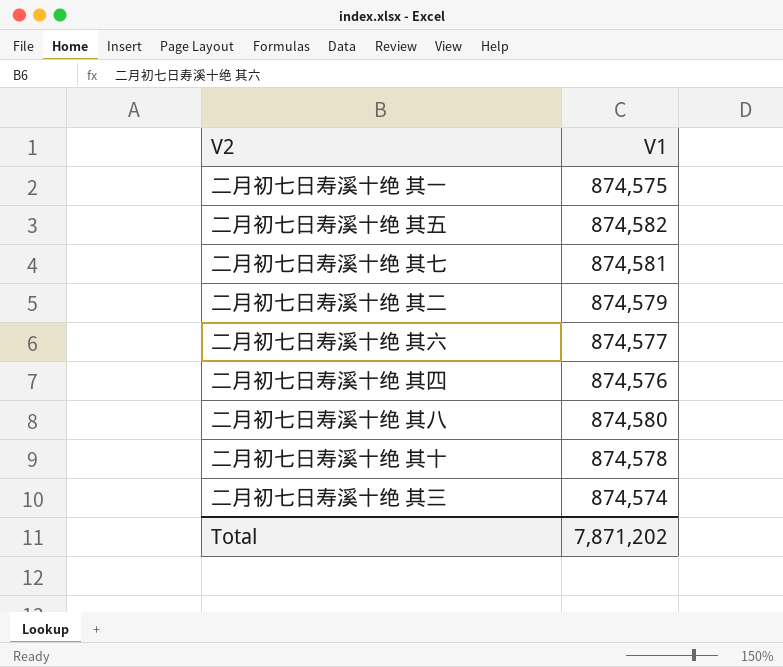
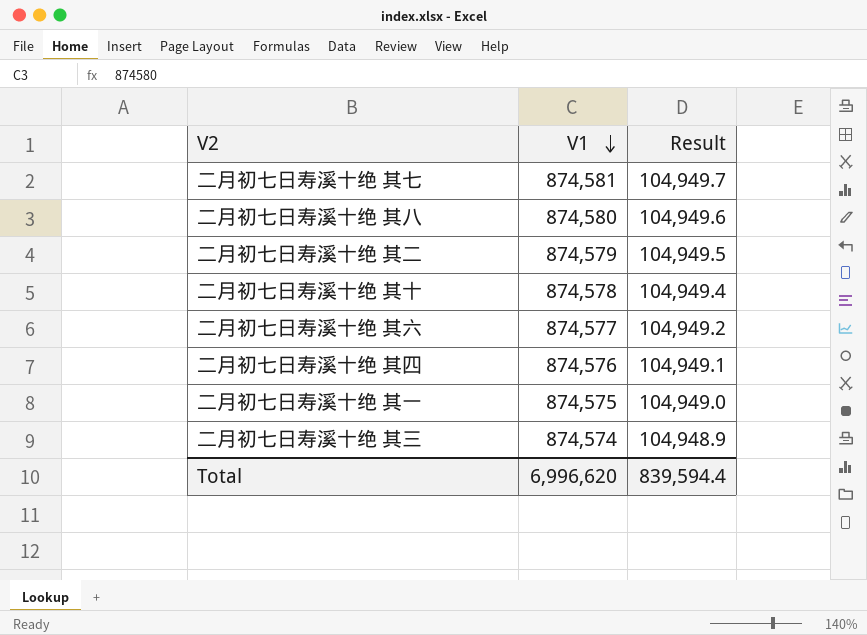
row order: none -> V1 descending
column Result | formula: none -> [V1] * 0.12
row 二月初七日寿溪十绝 其五: 874,582 -> none
Total | V1: 7,871,202 -> 6,996,620

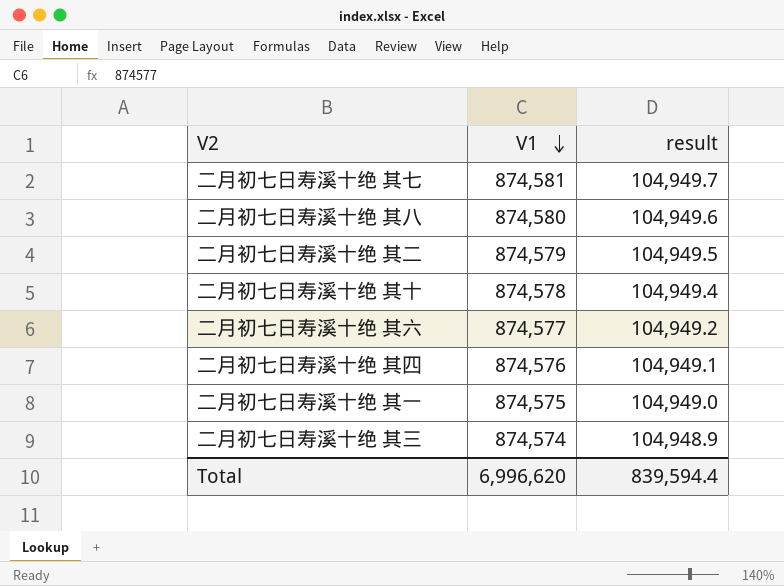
column name: Result -> result

